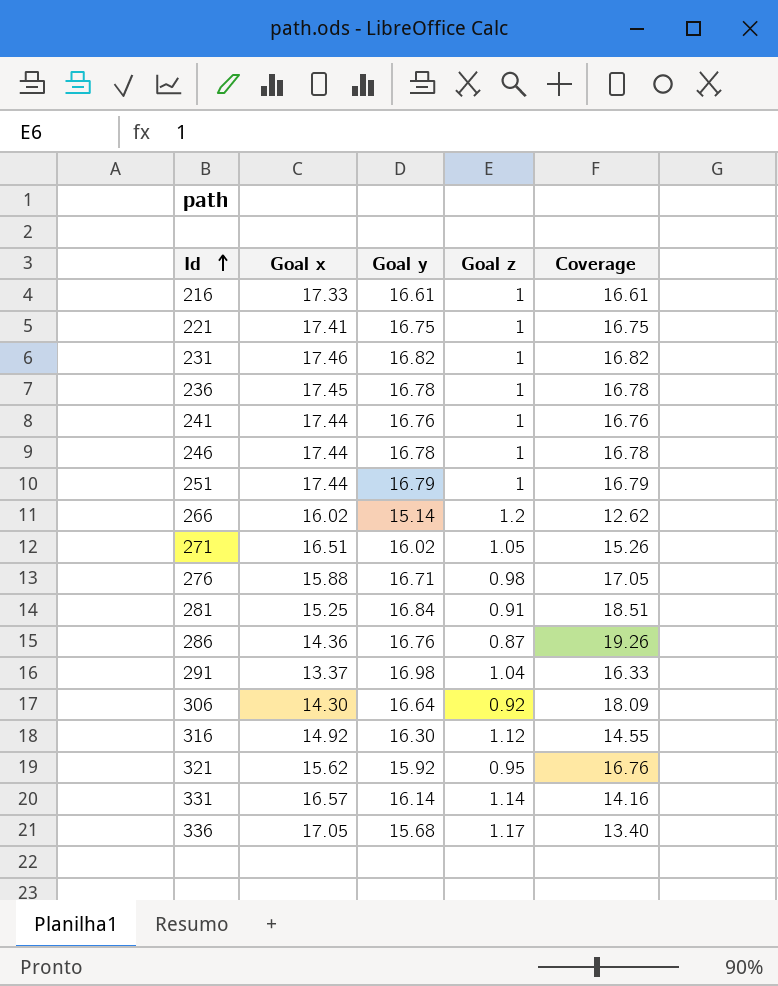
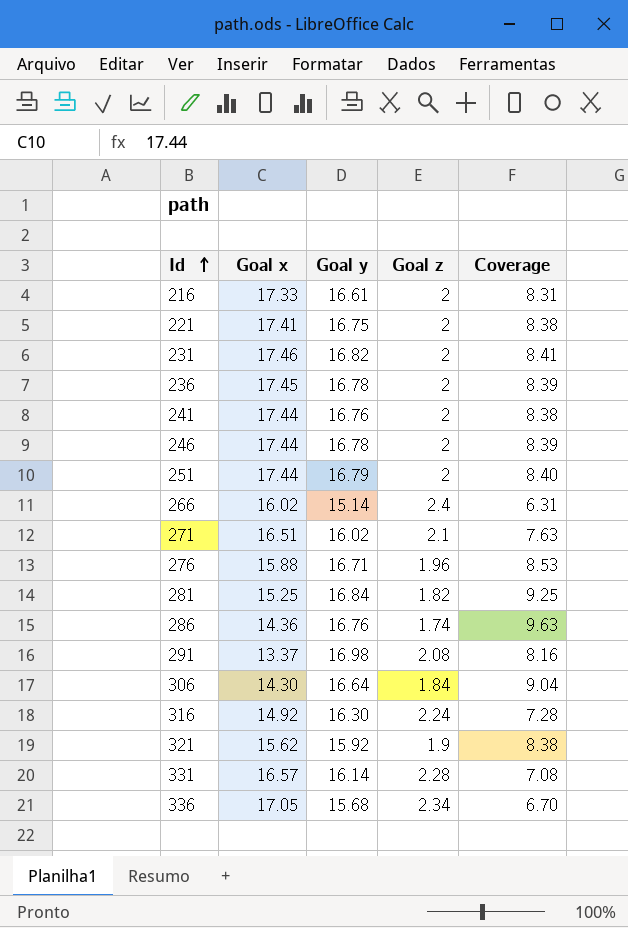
216 | Goal z: 1 -> 2
216 | Coverage: 16.61 -> 8.31
221 | Goal z: 1 -> 2
221 | Coverage: 16.75 -> 8.38
231 | Goal z: 1 -> 2
231 | Coverage: 16.82 -> 8.41
236 | Goal z: 1 -> 2
236 | Coverage: 16.78 -> 8.39
241 | Goal z: 1 -> 2
241 | Coverage: 16.76 -> 8.38
246 | Goal z: 1 -> 2
246 | Coverage: 16.78 -> 8.39
251 | Goal z: 1 -> 2
251 | Coverage: 16.79 -> 8.40
266 | Goal z: 1.2 -> 2.4
266 | Coverage: 12.62 -> 6.31
271 | Goal z: 1.05 -> 2.1
271 | Coverage: 15.26 -> 7.63
276 | Goal z: 0.98 -> 1.96
276 | Coverage: 17.05 -> 8.53
281 | Goal z: 0.91 -> 1.82
281 | Coverage: 18.51 -> 9.25
286 | Goal z: 0.87 -> 1.74
286 | Coverage: 19.26 -> 9.63
291 | Goal z: 1.04 -> 2.08
291 | Coverage: 16.33 -> 8.16
306 | Goal z: 0.92 -> 1.84
306 | Coverage: 18.09 -> 9.04
316 | Goal z: 1.12 -> 2.24
316 | Coverage: 14.55 -> 7.28
321 | Goal z: 0.95 -> 1.9
321 | Coverage: 16.76 -> 8.38
331 | Goal z: 1.14 -> 2.28
331 | Coverage: 14.16 -> 7.08
336 | Goal z: 1.17 -> 2.34
336 | Coverage: 13.40 -> 6.70

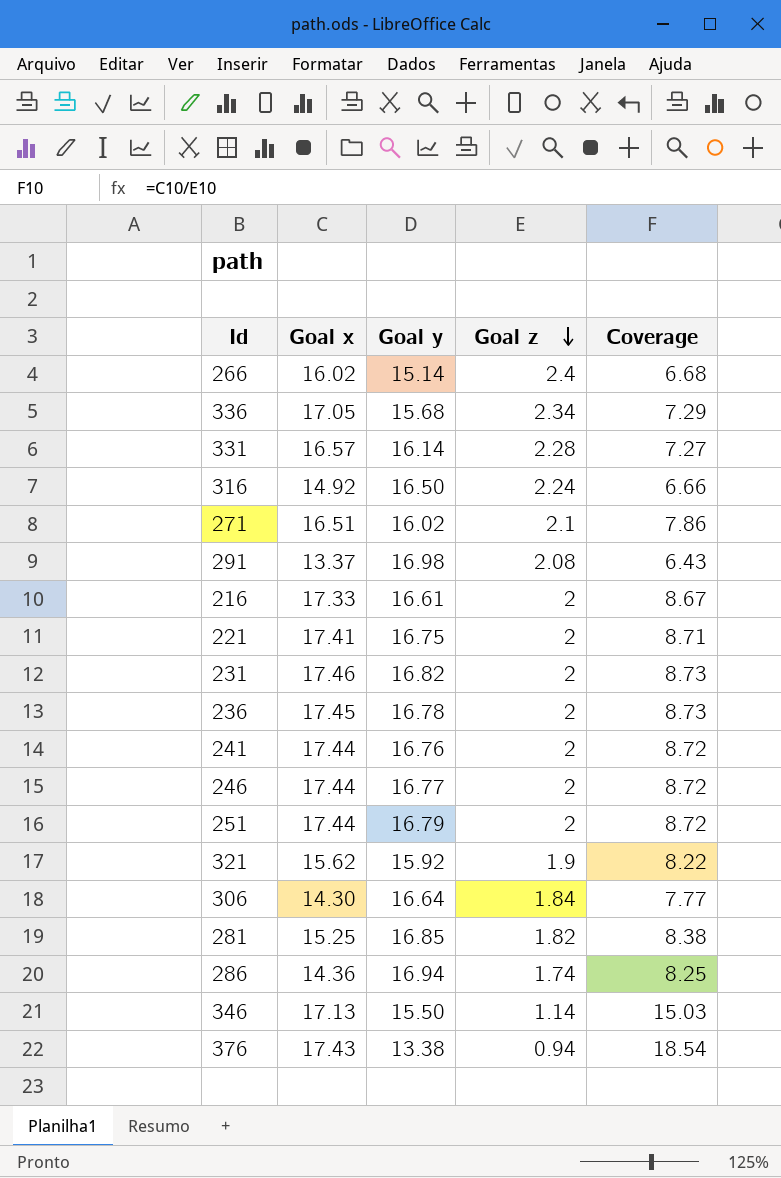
row order: Id ascending -> Goal z descending
column Coverage | formula: [Goal y] / [Goal z] -> [Goal x] / [Goal z]
row 276: 15.88 | 16.71 | 1.96 | 8.53 -> none
316 | Goal y: 16.30 -> 16.50
246 | Goal y: 16.78 -> 16.77
281 | Goal y: 16.84 -> 16.85
286 | Goal y: 16.76 -> 16.94
row 346: none -> 17.13 | 15.50 | 1.14 | 15.03
row 376: none -> 17.43 | 13.38 | 0.94 | 18.54

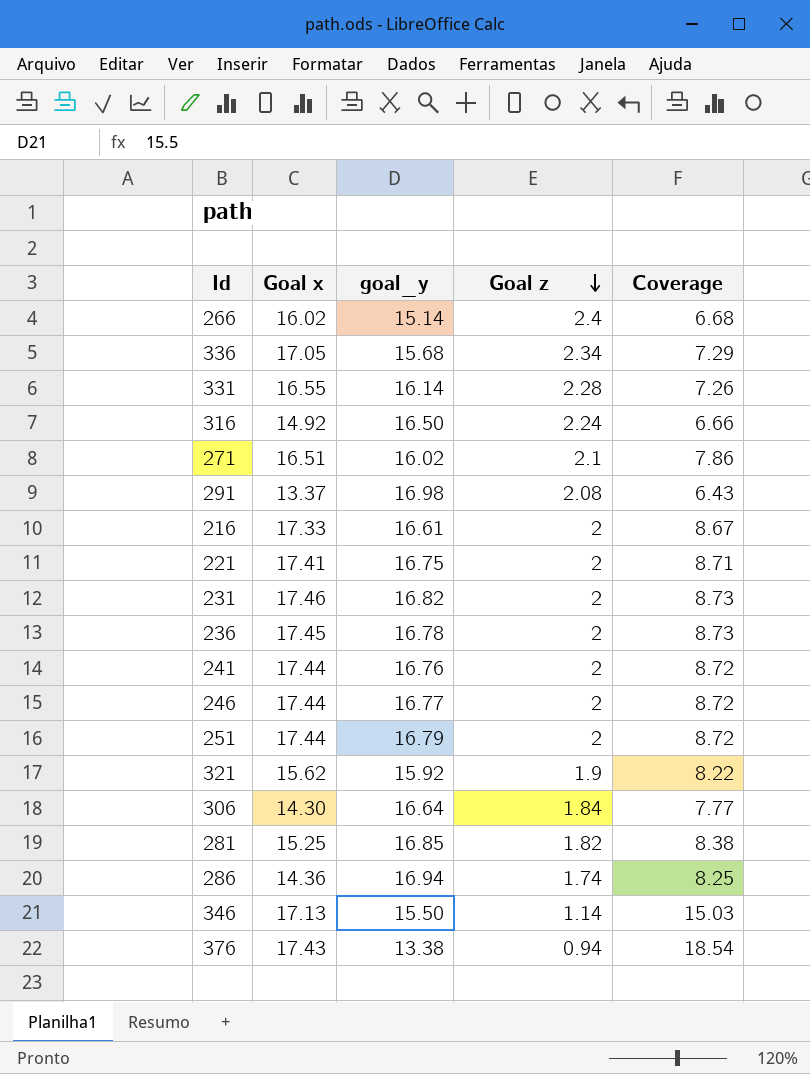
column name: Goal y -> goal_y
331 | Goal x: 16.57 -> 16.55
331 | Coverage: 7.27 -> 7.26

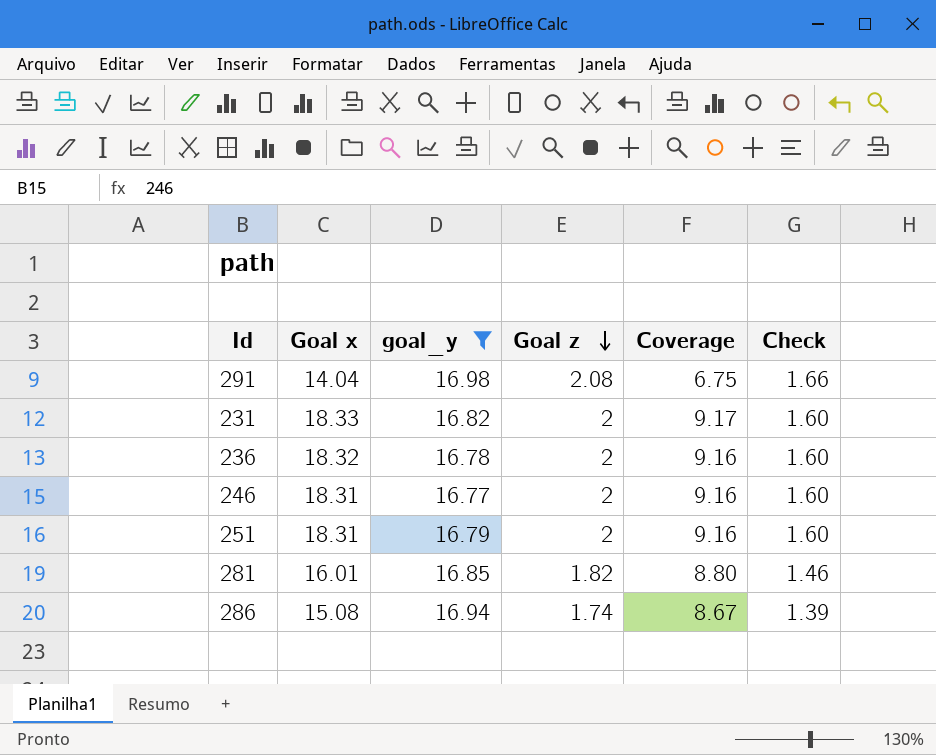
filter: none -> goal_y >= 16.77
column Check | formula: none -> [Goal z] * 0.8
291 | Goal x: 13.37 -> 14.04
291 | Coverage: 6.43 -> 6.75
231 | Goal x: 17.46 -> 18.33
231 | Coverage: 8.73 -> 9.17
236 | Goal x: 17.45 -> 18.32
236 | Coverage: 8.73 -> 9.16
246 | Goal x: 17.44 -> 18.31
246 | Coverage: 8.72 -> 9.16
251 | Goal x: 17.44 -> 18.31
251 | Coverage: 8.72 -> 9.16
281 | Goal x: 15.25 -> 16.01
281 | Coverage: 8.38 -> 8.80
286 | Goal x: 14.36 -> 15.08
286 | Coverage: 8.25 -> 8.67

